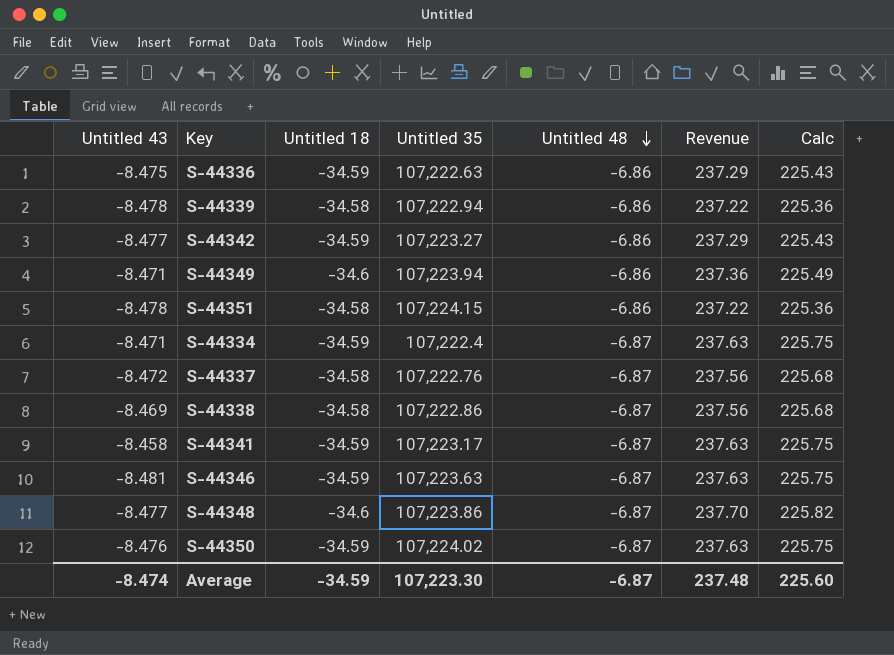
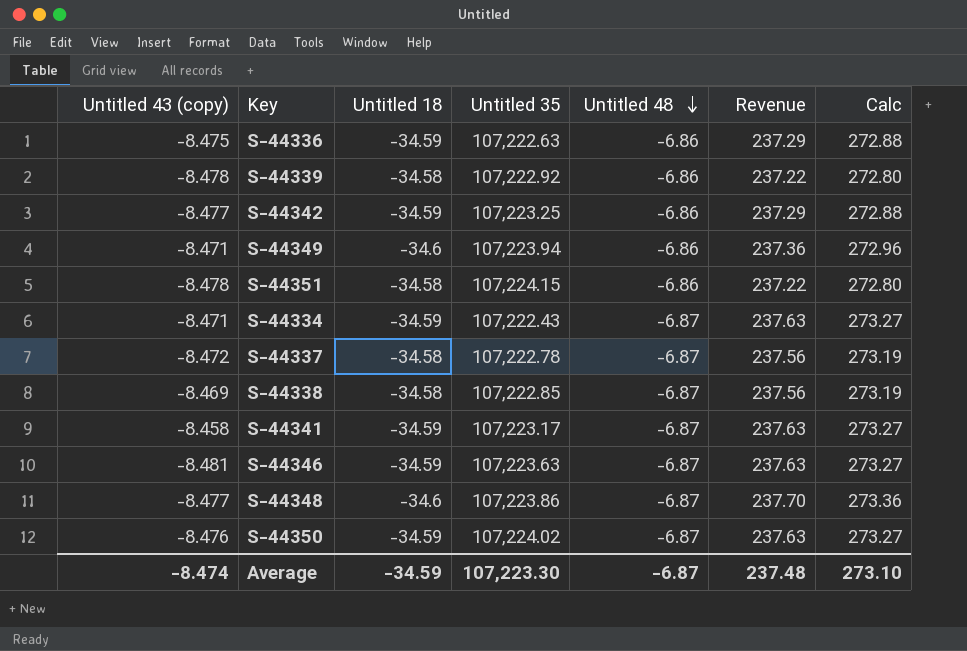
column name: Untitled 43 -> Untitled 43 (copy)
column Calc | formula: [Revenue] * 0.95 -> [Revenue] * 1.15
S-44339 | Untitled 35: 107,222.94 -> 107,222.92
S-44342 | Untitled 35: 107,223.27 -> 107,223.25
S-44334 | Untitled 35: 107,222.4 -> 107,222.43
S-44337 | Untitled 35: 107,222.76 -> 107,222.78
S-44338 | Untitled 35: 107,222.86 -> 107,222.85
Average | Calc: 225.60 -> 273.10

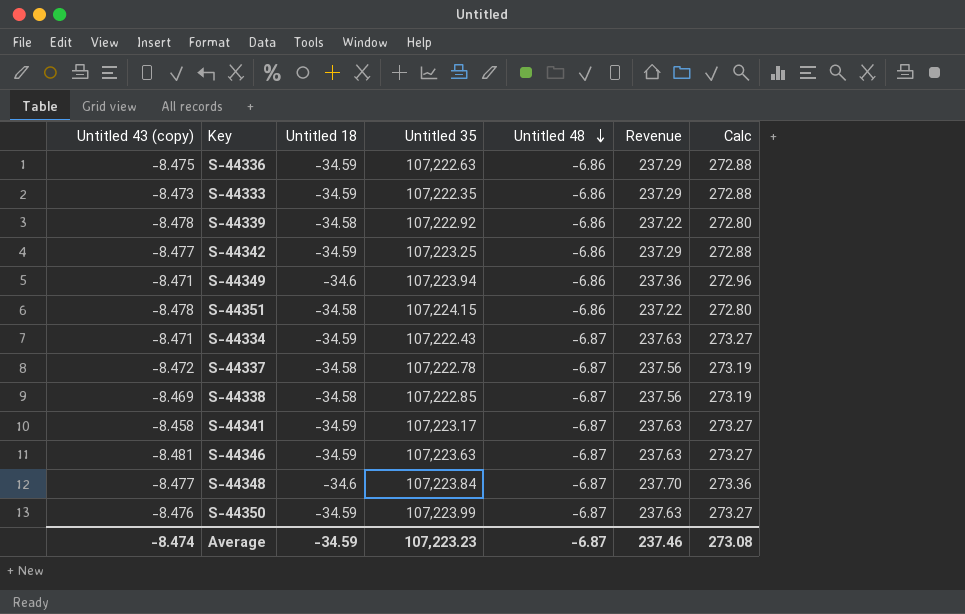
row S-44333: none -> -8.473 | -34.59 | 107,222.35 | -6.86 | 237.29 | 272.88
S-44348 | Untitled 35: 107,223.86 -> 107,223.84
S-44350 | Untitled 35: 107,224.02 -> 107,223.99
Average | Untitled 35: 107,223.30 -> 107,223.23
Average | Revenue: 237.48 -> 237.46
Average | Calc: 273.10 -> 273.08

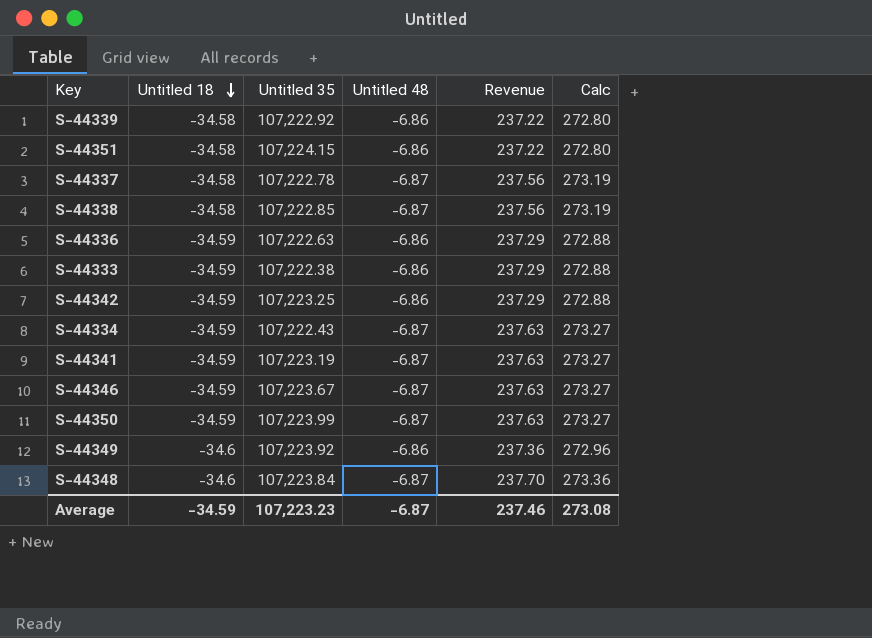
row order: Untitled 48 descending -> Untitled 18 descending
column Untitled 43 (copy) | position: 1 -> none
S-44333 | Untitled 35: 107,222.35 -> 107,222.38
S-44341 | Untitled 35: 107,223.17 -> 107,223.19
S-44346 | Untitled 35: 107,223.63 -> 107,223.67
S-44349 | Untitled 35: 107,223.94 -> 107,223.92

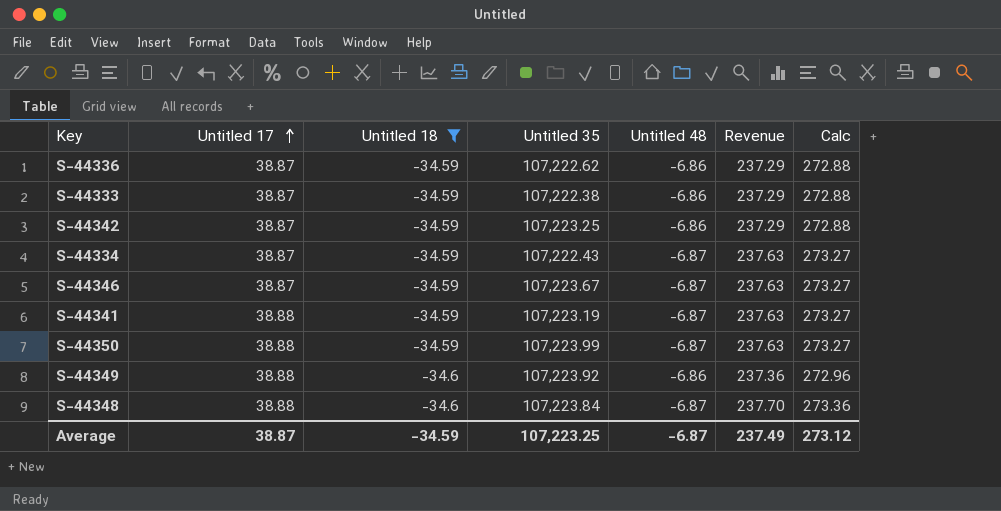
filter: none -> Untitled 18 != -34.58
row order: Untitled 18 descending -> Untitled 17 ascending
column Untitled 17 | position: none -> 2
S-44336 | Untitled 35: 107,222.63 -> 107,222.62
Average | Untitled 35: 107,223.23 -> 107,223.25
Average | Revenue: 237.46 -> 237.49
Average | Calc: 273.08 -> 273.12

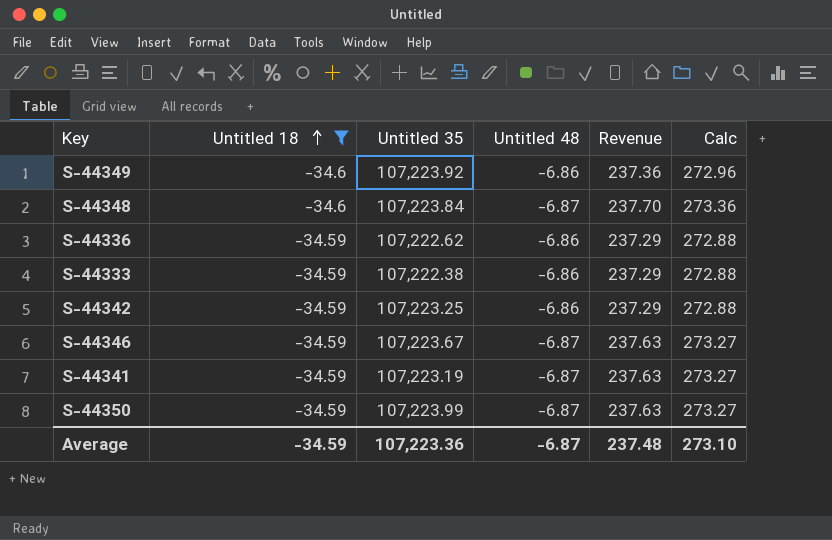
row order: Untitled 17 ascending -> Untitled 18 ascending
column Untitled 17 | position: 2 -> none
row S-44334: 38.87 | -34.59 | 107,222.43 | -6.87 | 237.63 | 273.27 -> none
Average | Untitled 35: 107,223.25 -> 107,223.36
Average | Revenue: 237.49 -> 237.48
Average | Calc: 273.12 -> 273.10

